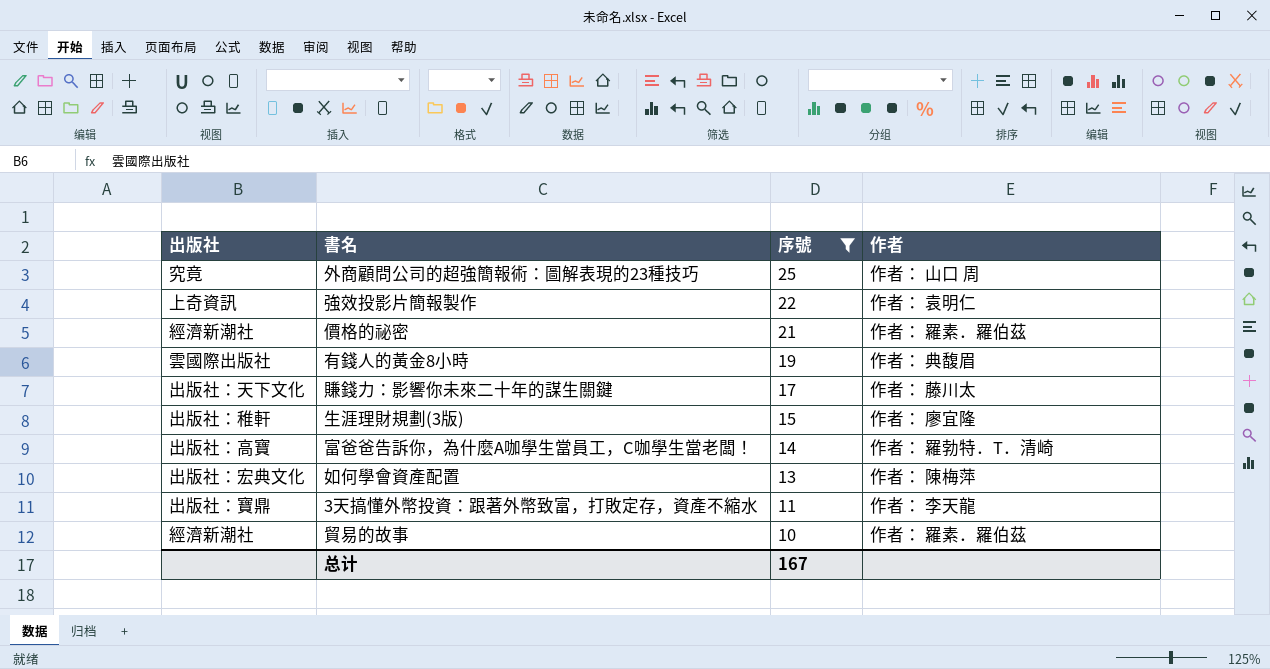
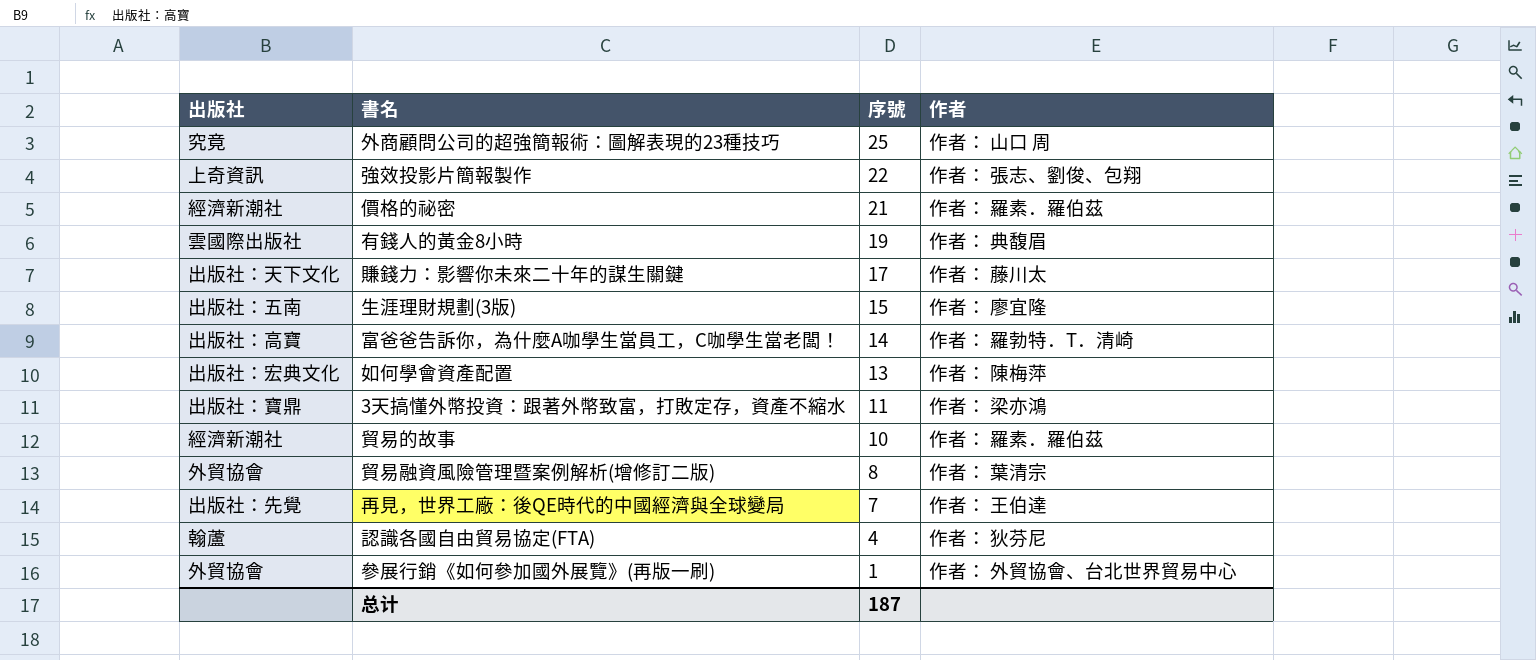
filter: 序號 >= 10 -> none
強效投影片簡報製作 | 作者: 作者： 袁明仁 -> 作者： 張志、劉俊、包翔
生涯理財規劃(3版) | 出版社: 出版社：稚軒 -> 出版社：五南
3天搞懂外幣投資：跟著外幣致富，打敗定存，資產不縮水 | 作者: 作者： 李天龍 -> 作者： 梁亦鴻
总计 | 序號: 167 -> 187

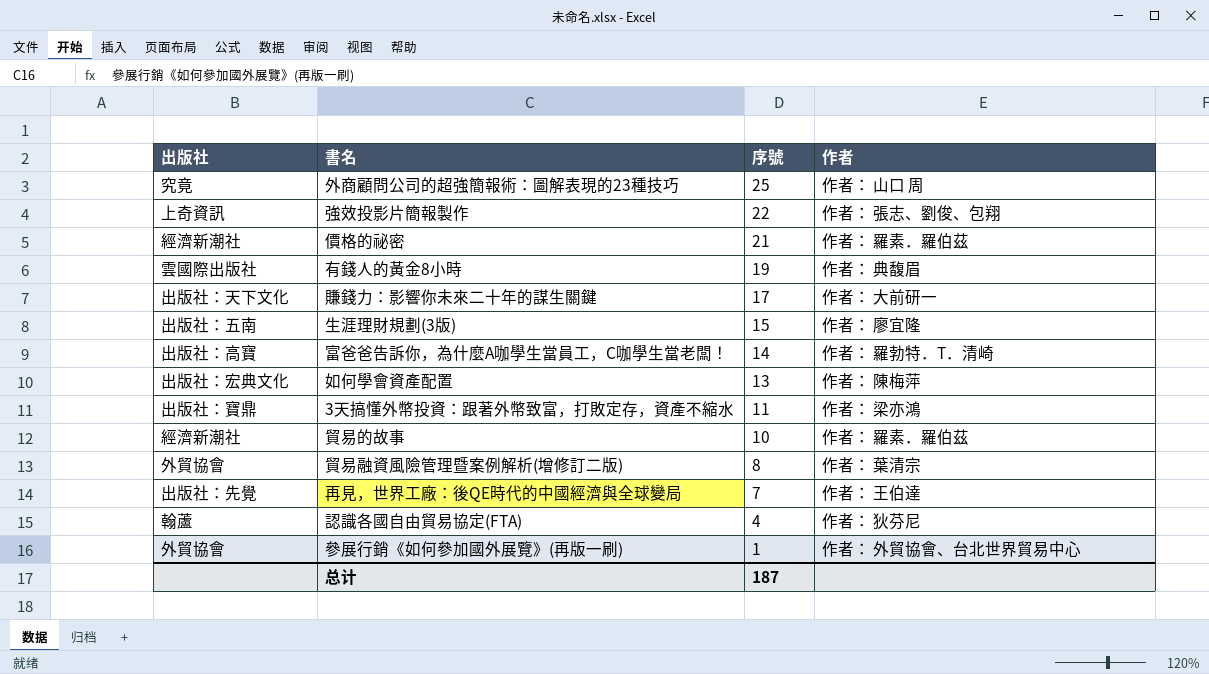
賺錢力：影響你未來二十年的謀生關鍵 | 作者: 作者： 藤川太 -> 作者： 大前研一

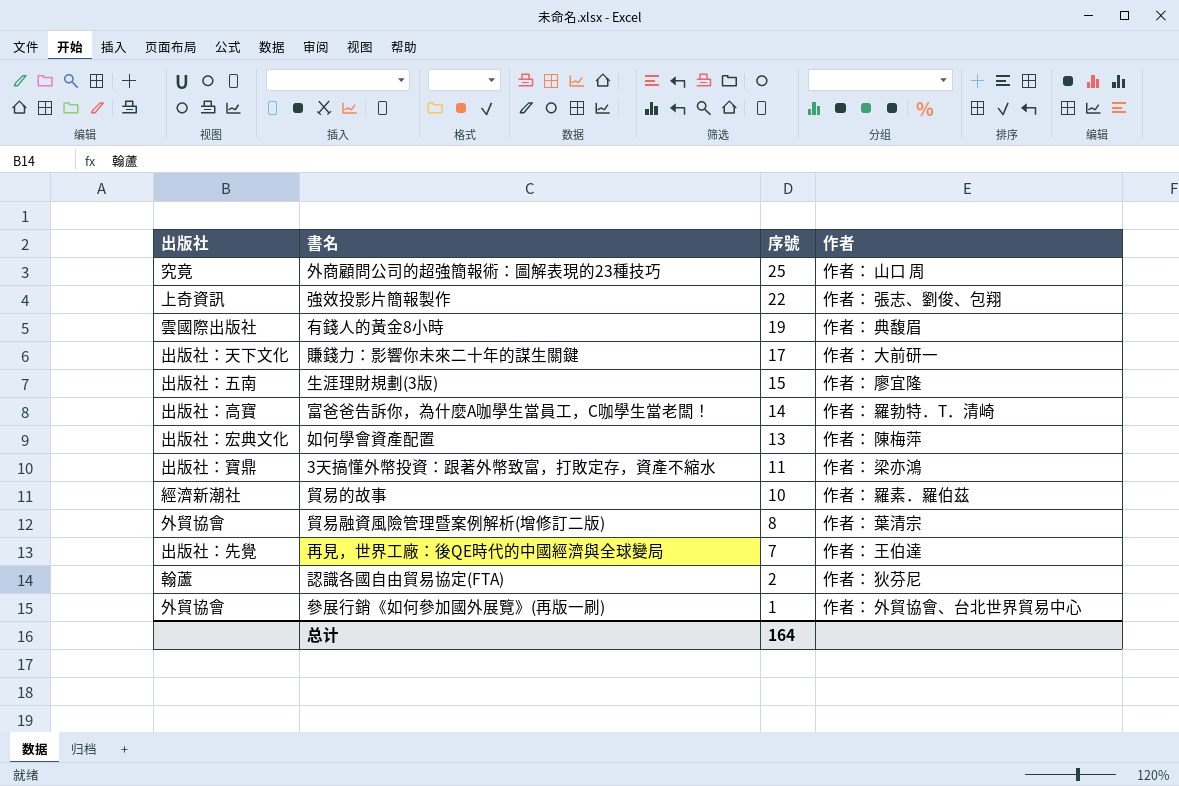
row 價格的祕密: 經濟新潮社 | 21 | 作者： 羅素．羅伯茲 -> none
認識各國自由貿易協定(FTA) | 序號: 4 -> 2
总计 | 序號: 187 -> 164

